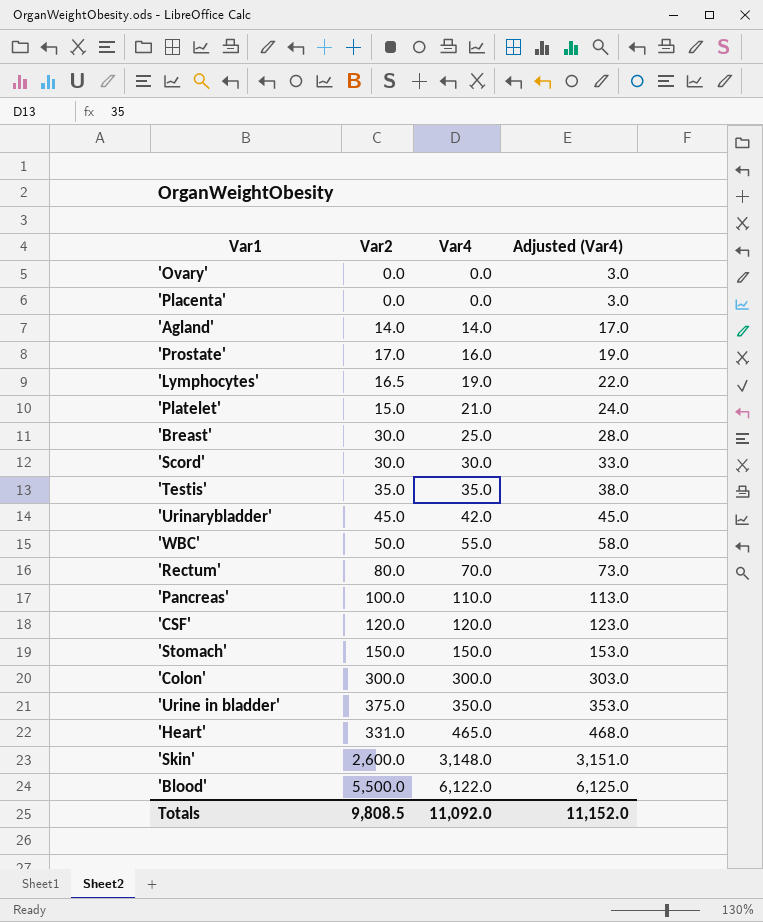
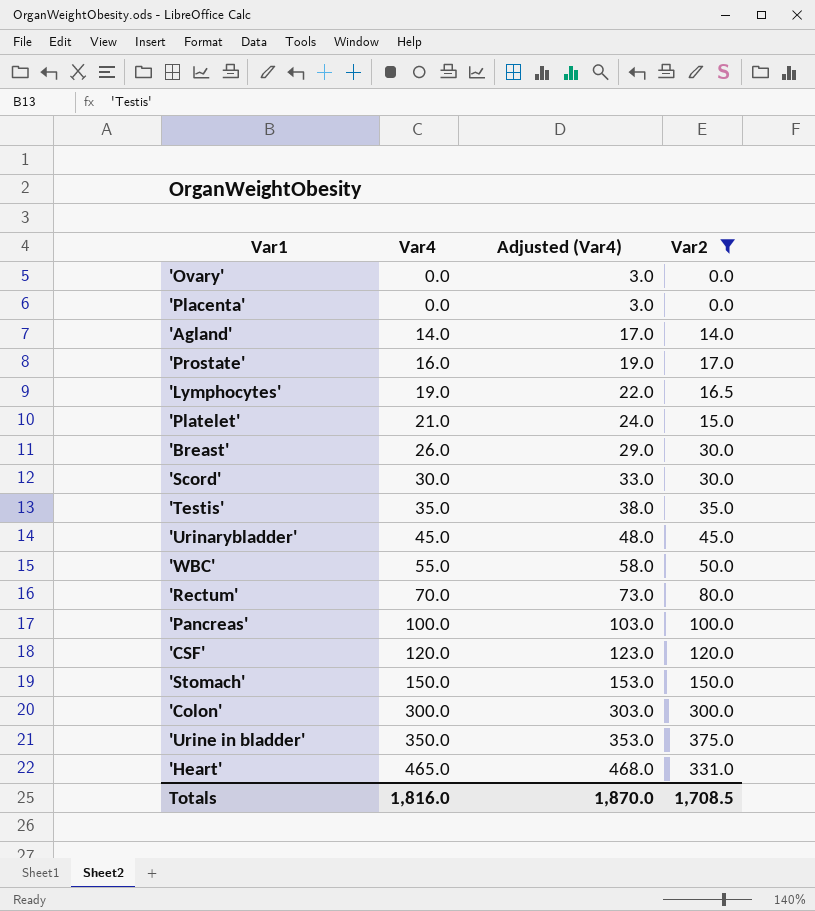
filter: none -> Var2 <= 375.0
column Var2 | position: 2 -> 4
'Breast' | Var4: 25.0 -> 26.0
'Breast' | Adjusted (Var4): 28.0 -> 29.0
'Urinarybladder' | Var4: 42.0 -> 45.0
'Urinarybladder' | Adjusted (Var4): 45.0 -> 48.0
'Pancreas' | Var4: 110.0 -> 100.0
'Pancreas' | Adjusted (Var4): 113.0 -> 103.0
Totals | Var4: 11,092.0 -> 1,816.0
Totals | Adjusted (Var4): 11,152.0 -> 1,870.0
Totals | Var2: 9,808.5 -> 1,708.5

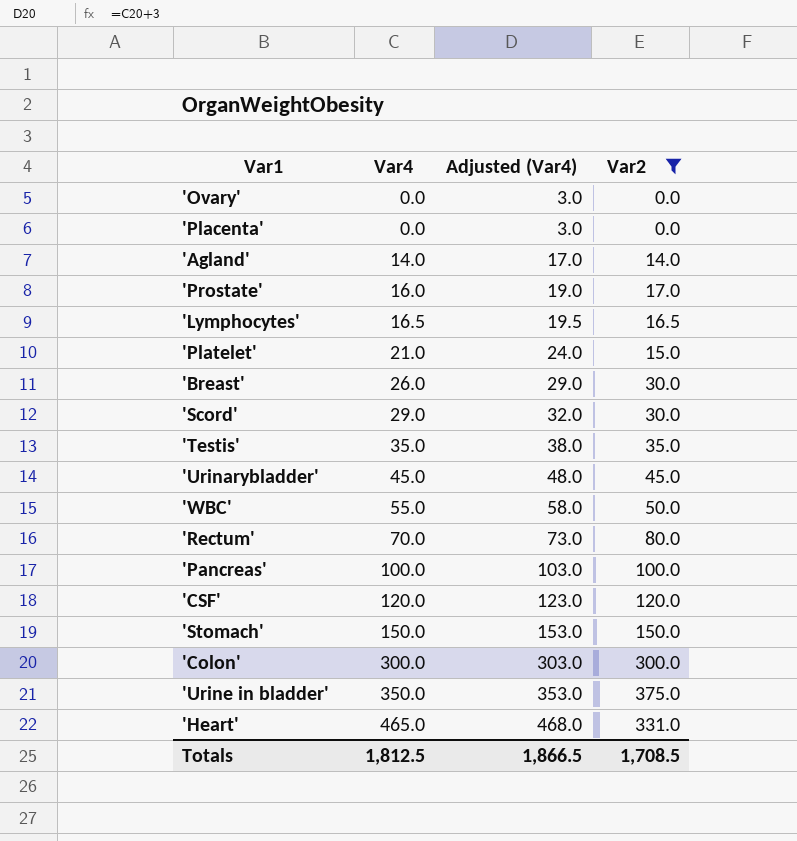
'Lymphocytes' | Var4: 19.0 -> 16.5
'Lymphocytes' | Adjusted (Var4): 22.0 -> 19.5
'Scord' | Var4: 30.0 -> 29.0
'Scord' | Adjusted (Var4): 33.0 -> 32.0
Totals | Var4: 1,816.0 -> 1,812.5
Totals | Adjusted (Var4): 1,870.0 -> 1,866.5

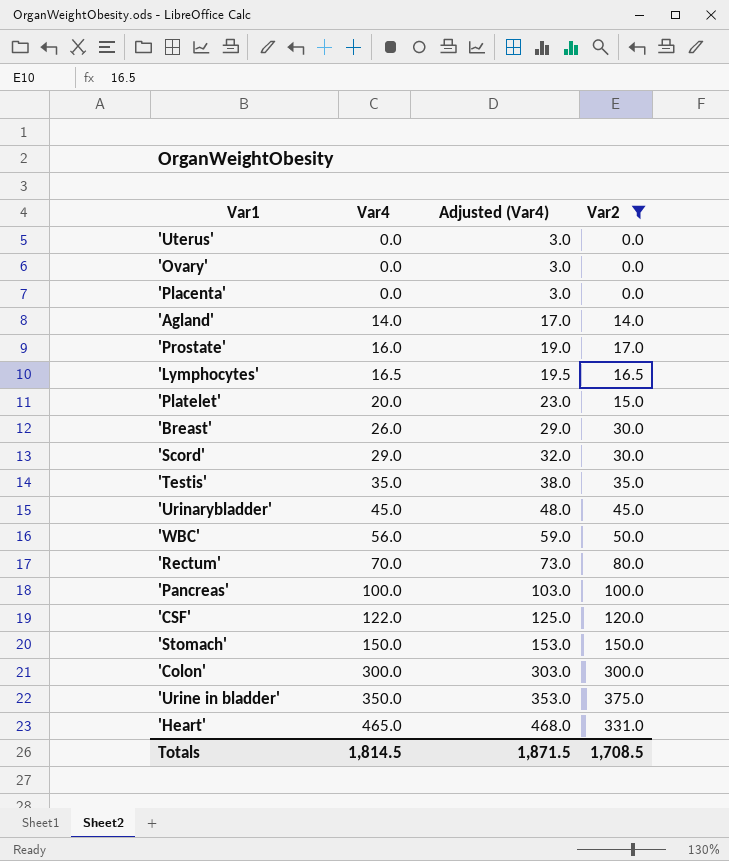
row 'Uterus': none -> 0.0 | 3.0 | 0.0
'Platelet' | Var4: 21.0 -> 20.0
'Platelet' | Adjusted (Var4): 24.0 -> 23.0
'WBC' | Var4: 55.0 -> 56.0
'WBC' | Adjusted (Var4): 58.0 -> 59.0
'CSF' | Var4: 120.0 -> 122.0
'CSF' | Adjusted (Var4): 123.0 -> 125.0
Totals | Var4: 1,812.5 -> 1,814.5
Totals | Adjusted (Var4): 1,866.5 -> 1,871.5

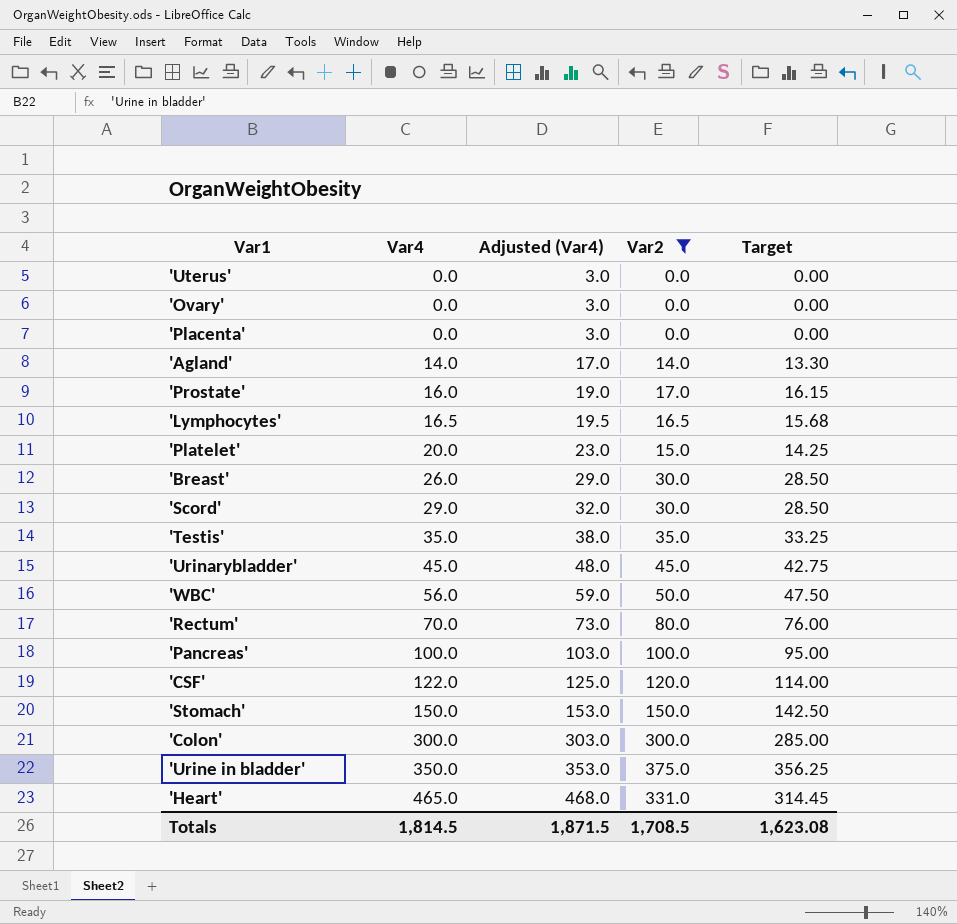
column Target | formula: none -> [Var2] * 0.95

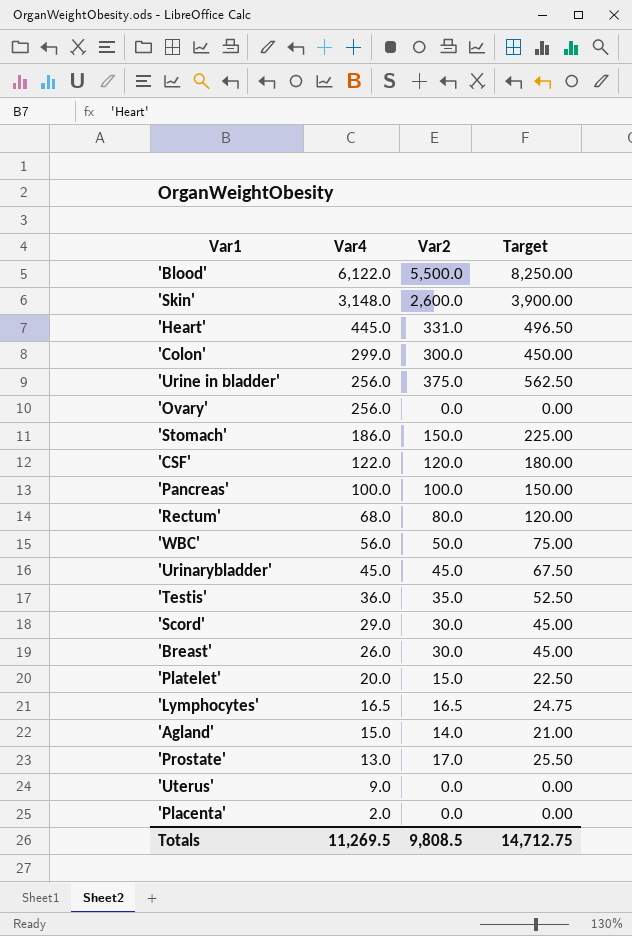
filter: Var2 <= 375.0 -> none
row order: Var4 ascending -> Var4 descending
column Adjusted (Var4) | formula: [Var4] + 3 -> none
column Target | formula: [Var2] * 0.95 -> [Var2] * 1.5
'Heart' | Var4: 465.0 -> 445.0
'Colon' | Var4: 300.0 -> 299.0
'Urine in bladder' | Var4: 350.0 -> 256.0
'Ovary' | Var4: 0.0 -> 256.0
'Stomach' | Var4: 150.0 -> 186.0
'Rectum' | Var4: 70.0 -> 68.0
'Testis' | Var4: 35.0 -> 36.0
'Agland' | Var4: 14.0 -> 15.0
'Prostate' | Var4: 16.0 -> 13.0
'Uterus' | Var4: 0.0 -> 9.0
'Placenta' | Var4: 0.0 -> 2.0
Totals | Var4: 1,814.5 -> 11,269.5
Totals | Var2: 1,708.5 -> 9,808.5
Totals | Target: 1,623.08 -> 14,712.75

